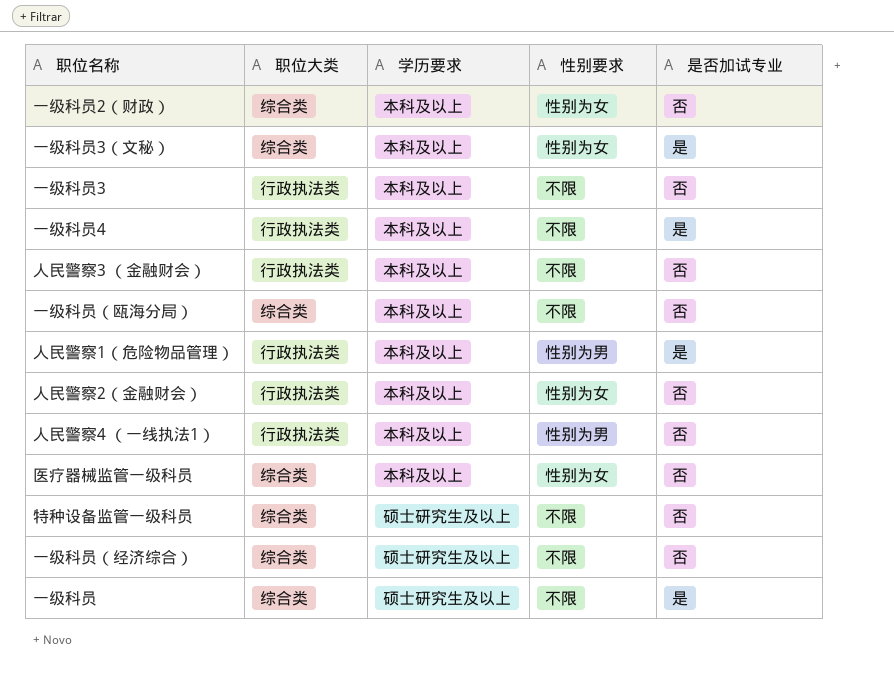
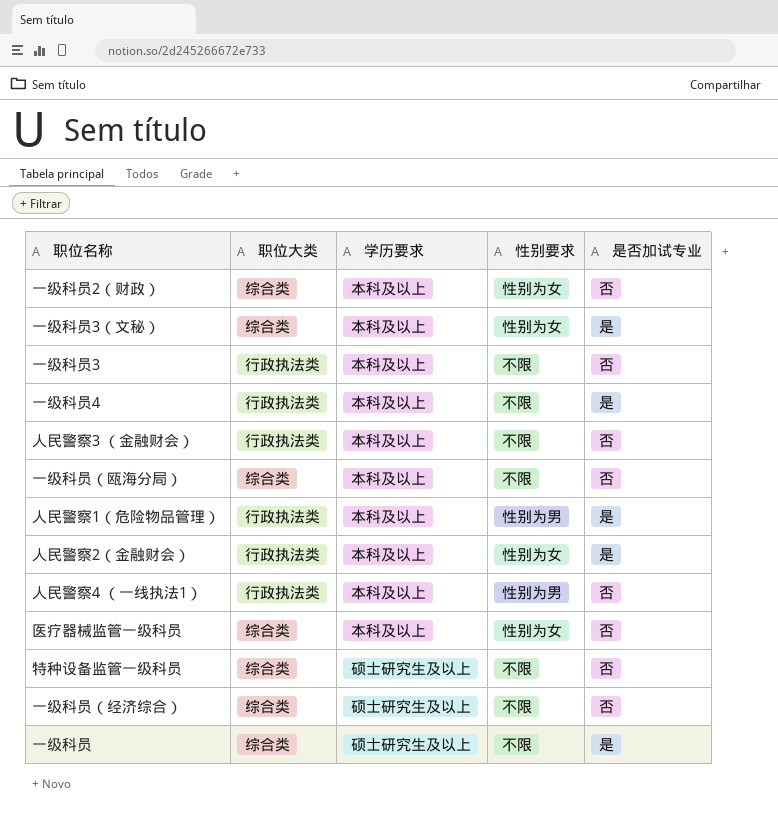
人民警察2（金融财会） | 是否加试专业: 否 -> 是

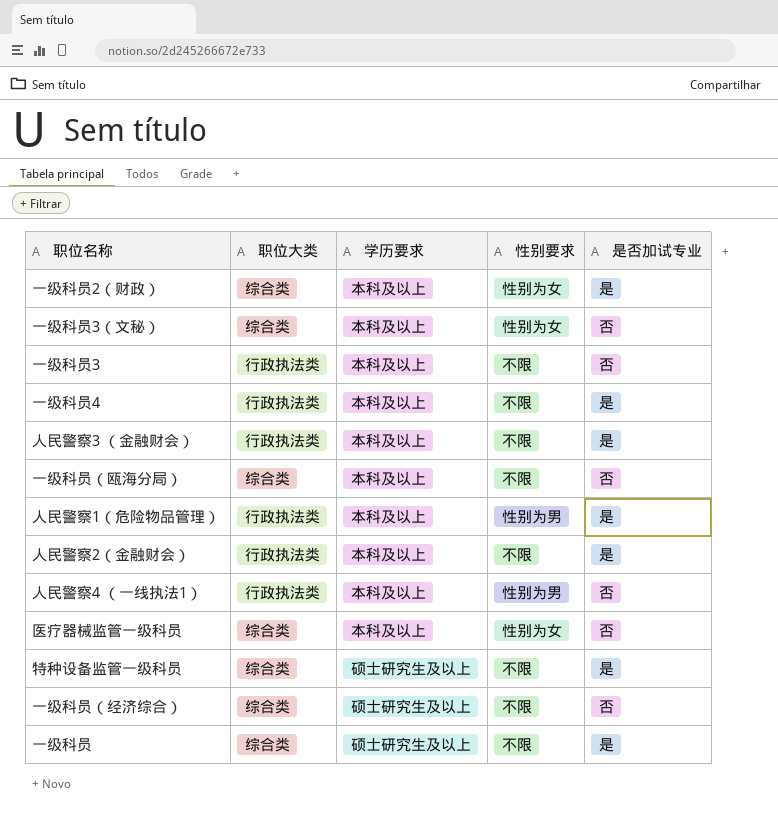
一级科员2（财政） | 是否加试专业: 否 -> 是
一级科员3（文秘） | 是否加试专业: 是 -> 否
人民警察3 （金融财会） | 是否加试专业: 否 -> 是
人民警察2（金融财会） | 性别要求: 性别为女 -> 不限
特种设备监管一级科员 | 是否加试专业: 否 -> 是

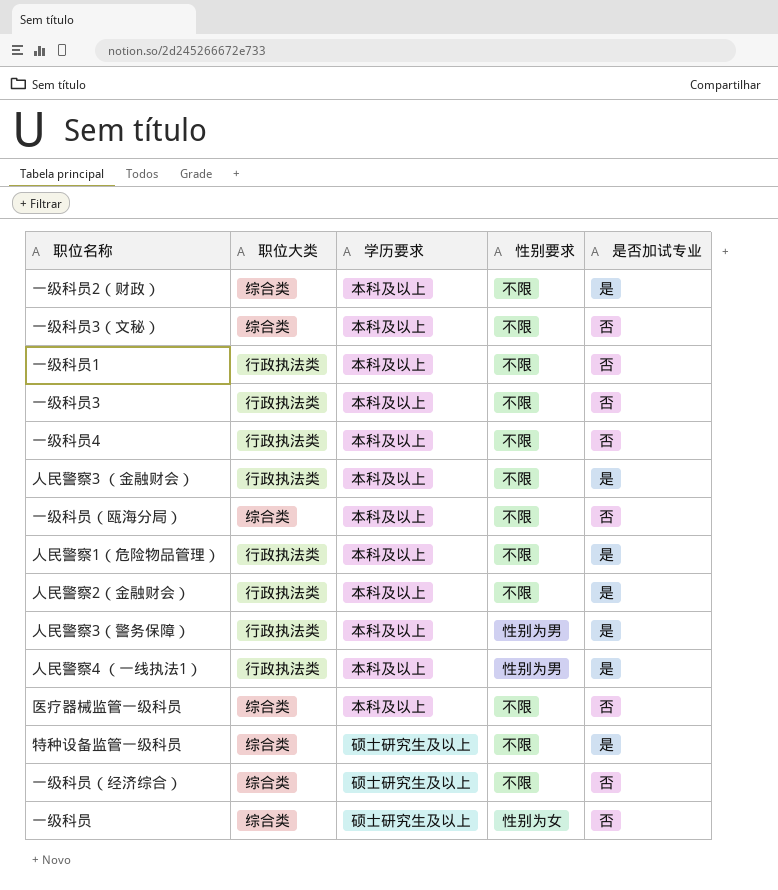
一级科员2（财政） | 性别要求: 性别为女 -> 不限
一级科员3（文秘） | 性别要求: 性别为女 -> 不限
row 一级科员1: none -> 行政执法类 | 本科及以上 | 不限 | 否
一级科员4 | 是否加试专业: 是 -> 否
人民警察1（危险物品管理） | 性别要求: 性别为男 -> 不限
row 人民警察3（警务保障）: none -> 行政执法类 | 本科及以上 | 性别为男 | 是
人民警察4 （一线执法1） | 是否加试专业: 否 -> 是
医疗器械监管一级科员 | 性别要求: 性别为女 -> 不限
一级科员 | 性别要求: 不限 -> 性别为女
一级科员 | 是否加试专业: 是 -> 否

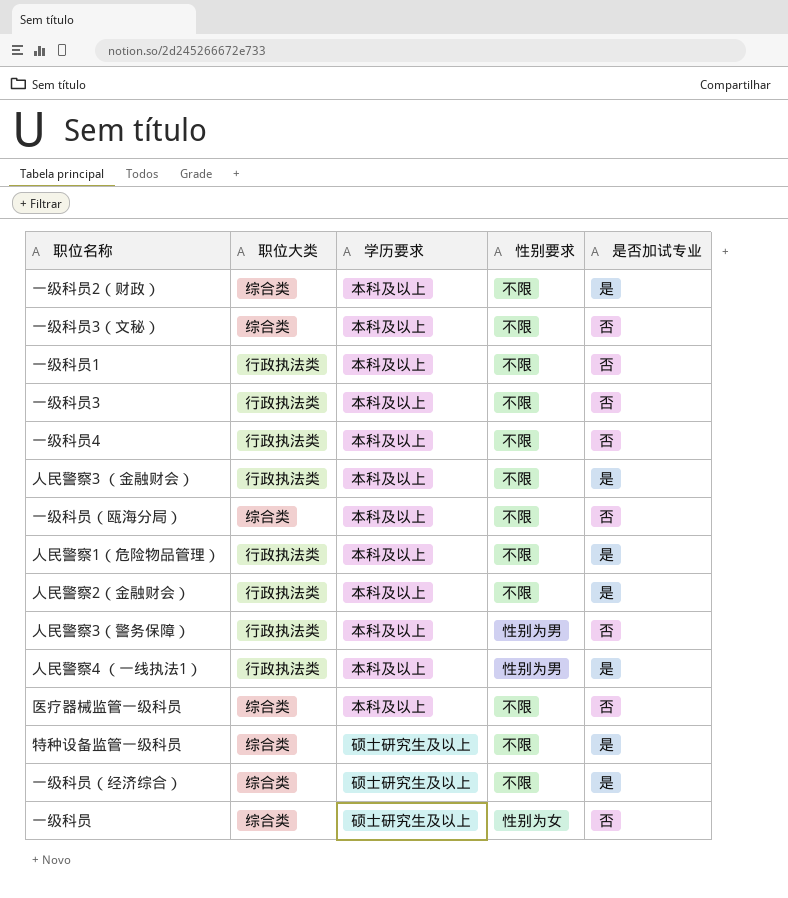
人民警察3（警务保障） | 是否加试专业: 是 -> 否
一级科员（经济综合） | 是否加试专业: 否 -> 是

